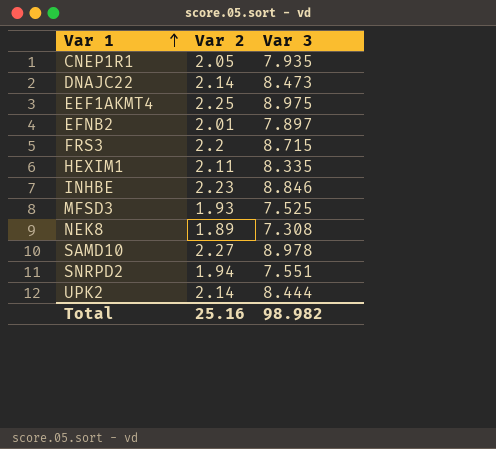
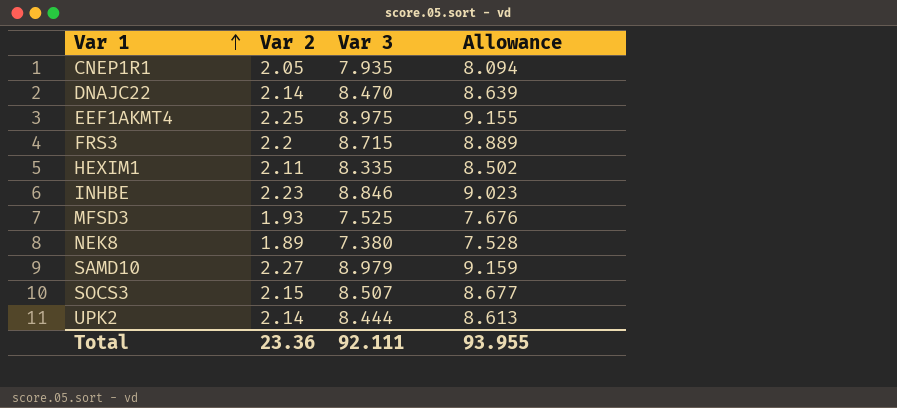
column Allowance | formula: none -> [Var 3] * 1.02
row EFNB2: 2.01 | 7.897 -> none
row SNRPD2: 1.94 | 7.551 -> none
DNAJC22 | Var 3: 8.473 -> 8.470
NEK8 | Var 3: 7.308 -> 7.380
SAMD10 | Var 3: 8.978 -> 8.979
row SOCS3: none -> 2.15 | 8.507 | 8.677
Total | Var 2: 25.16 -> 23.36
Total | Var 3: 98.982 -> 92.111

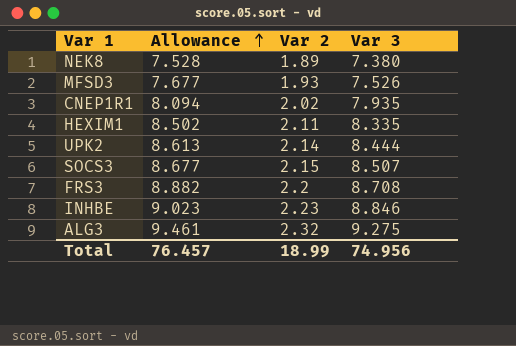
row order: Var 1 ascending -> Allowance ascending
column Allowance | position: 4 -> 2
row DNAJC22: 2.14 | 8.470 | 8.639 -> none
row EEF1AKMT4: 2.25 | 8.975 | 9.155 -> none
row SAMD10: 2.27 | 8.979 | 9.159 -> none
MFSD3 | Allowance: 7.676 -> 7.677
MFSD3 | Var 3: 7.525 -> 7.526
CNEP1R1 | Var 2: 2.05 -> 2.02
FRS3 | Allowance: 8.889 -> 8.882
FRS3 | Var 3: 8.715 -> 8.708
row ALG3: none -> 9.461 | 2.32 | 9.275
Total | Allowance: 93.955 -> 76.457
Total | Var 2: 23.36 -> 18.99
Total | Var 3: 92.111 -> 74.956

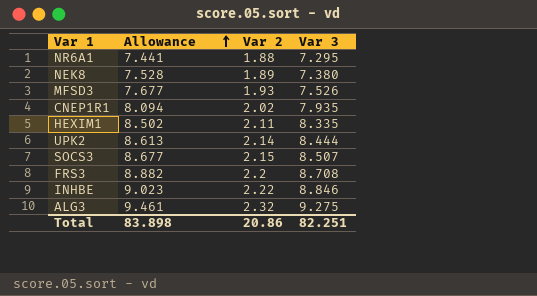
row NR6A1: none -> 7.441 | 1.88 | 7.295
INHBE | Var 2: 2.23 -> 2.22
Total | Allowance: 76.457 -> 83.898
Total | Var 2: 18.99 -> 20.86
Total | Var 3: 74.956 -> 82.251

